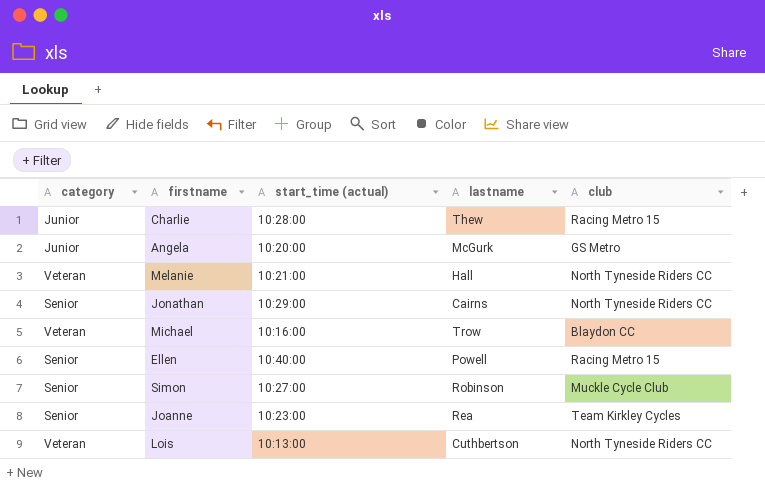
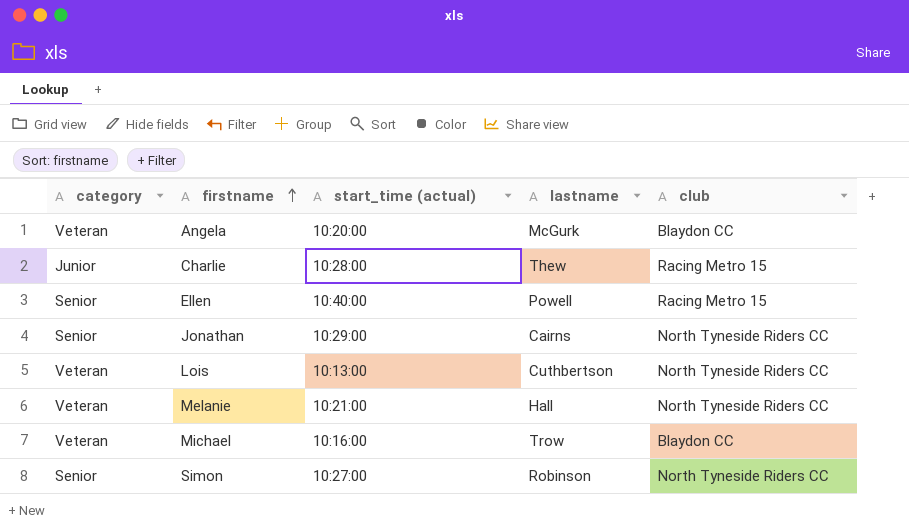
row order: none -> firstname ascending
row Joanne: Senior | 10:23:00 | Rea | Team Kirkley Cycles -> none
Angela | category: Junior -> Veteran
Angela | club: GS Metro -> Blaydon CC
Simon | club: Muckle Cycle Club -> North Tyneside Riders CC

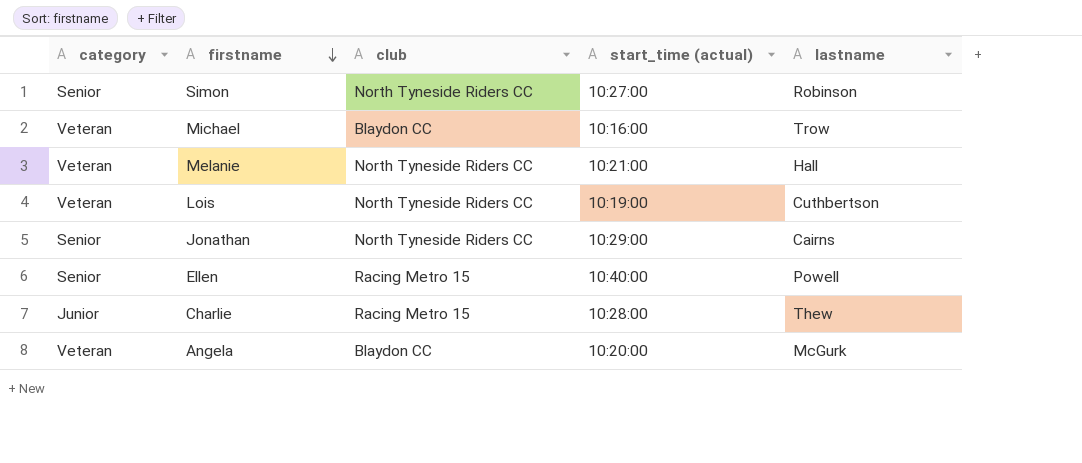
row order: firstname ascending -> firstname descending
column club | position: 5 -> 3
Lois | start_time (actual): 10:13:00 -> 10:19:00

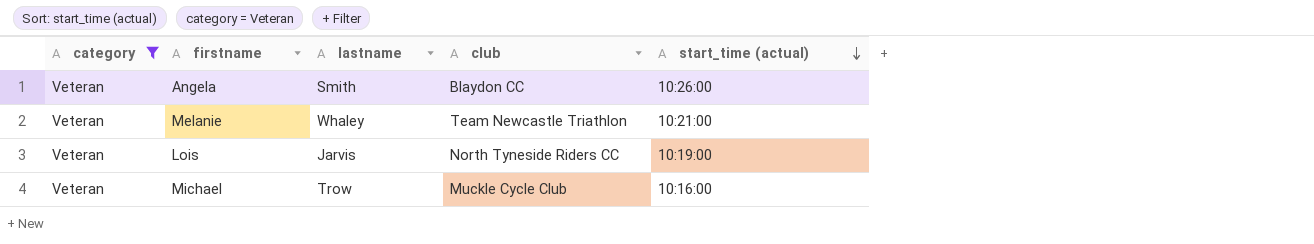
filter: none -> category = Veteran
row order: firstname descending -> start_time (actual) descending
column lastname | position: 5 -> 3
Angela | lastname: McGurk -> Smith
Angela | start_time (actual): 10:20:00 -> 10:26:00
Melanie | lastname: Hall -> Whaley
Melanie | club: North Tyneside Riders CC -> Team Newcastle Triathlon
Lois | lastname: Cuthbertson -> Jarvis
Michael | club: Blaydon CC -> Muckle Cycle Club

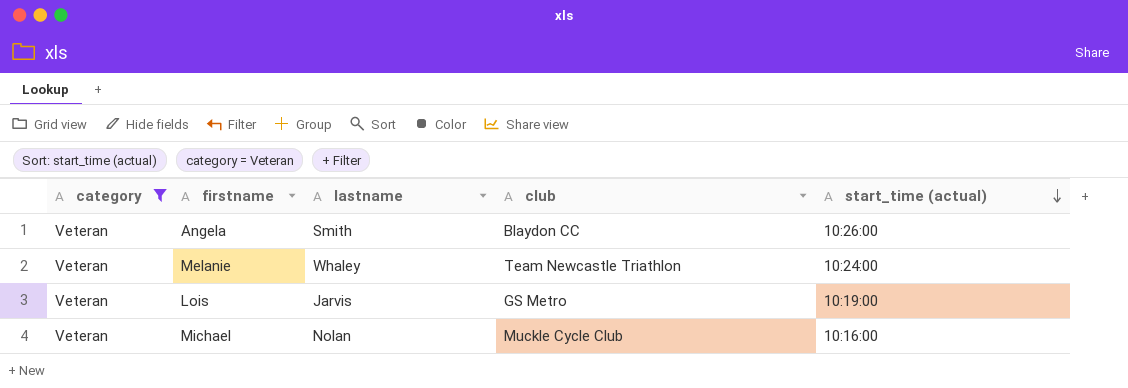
Melanie | start_time (actual): 10:21:00 -> 10:24:00
Lois | club: North Tyneside Riders CC -> GS Metro
Michael | lastname: Trow -> Nolan

